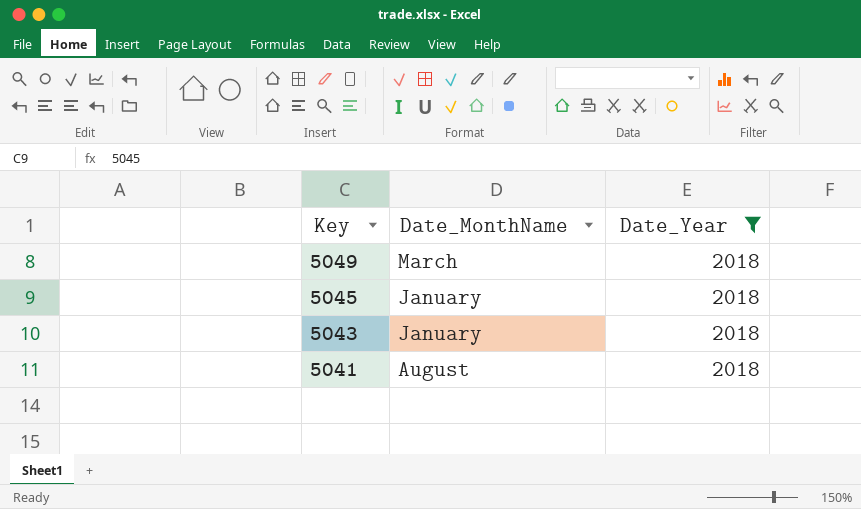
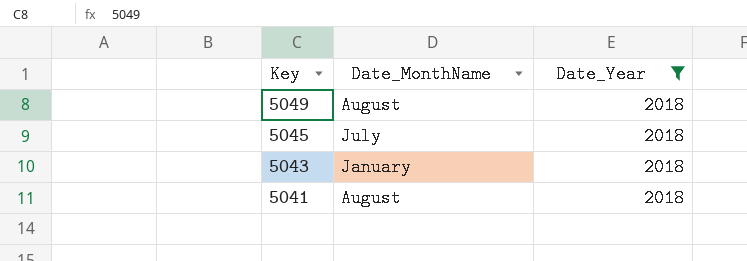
5049 | Date_MonthName: March -> August
5045 | Date_MonthName: January -> July

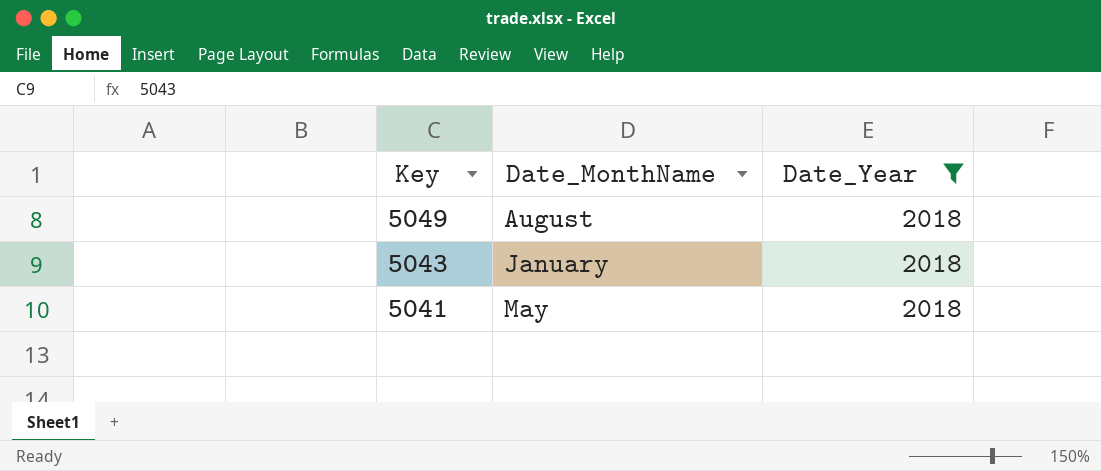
row 5045: July | 2018 -> none
5041 | Date_MonthName: August -> May

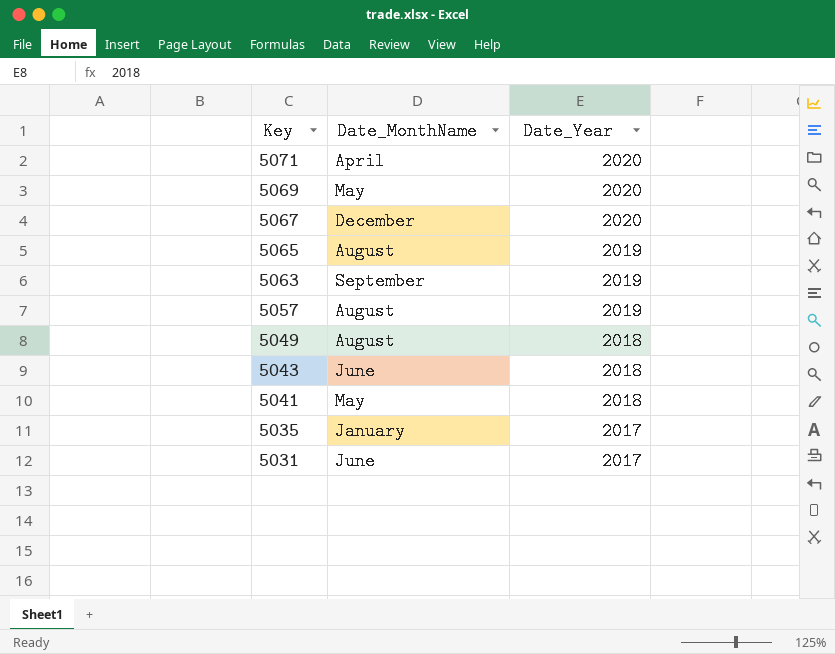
filter: Date_Year = 2018 -> none
5043 | Date_MonthName: January -> June

